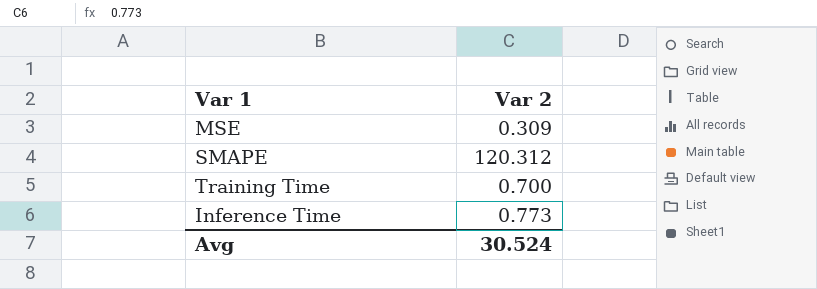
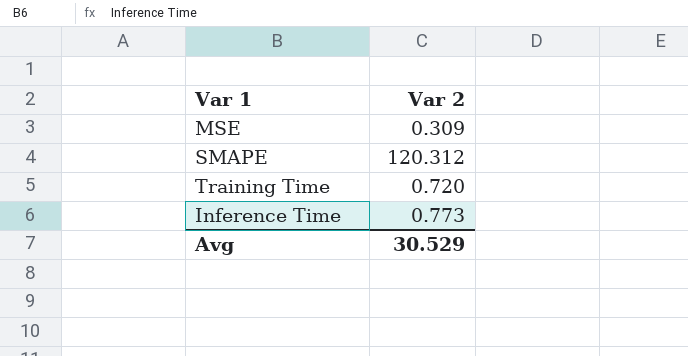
Training Time | Var 2: 0.700 -> 0.720
Avg | Var 2: 30.524 -> 30.529

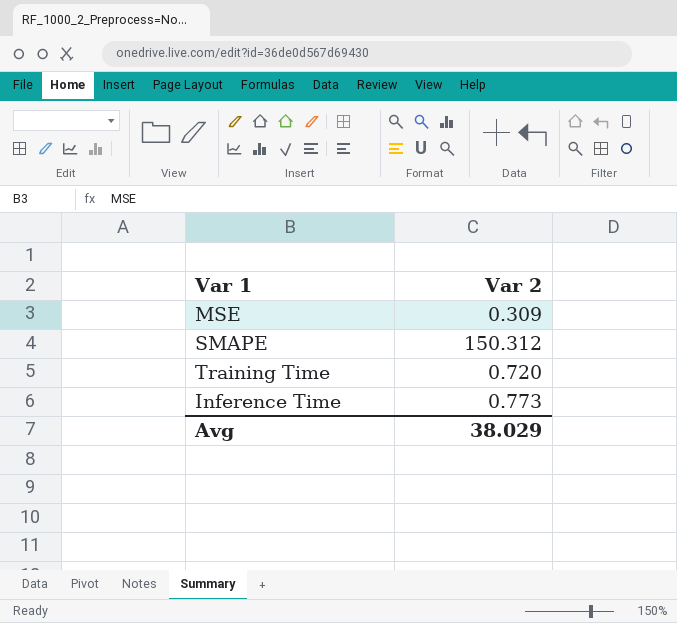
SMAPE | Var 2: 120.312 -> 150.312
Avg | Var 2: 30.529 -> 38.029

